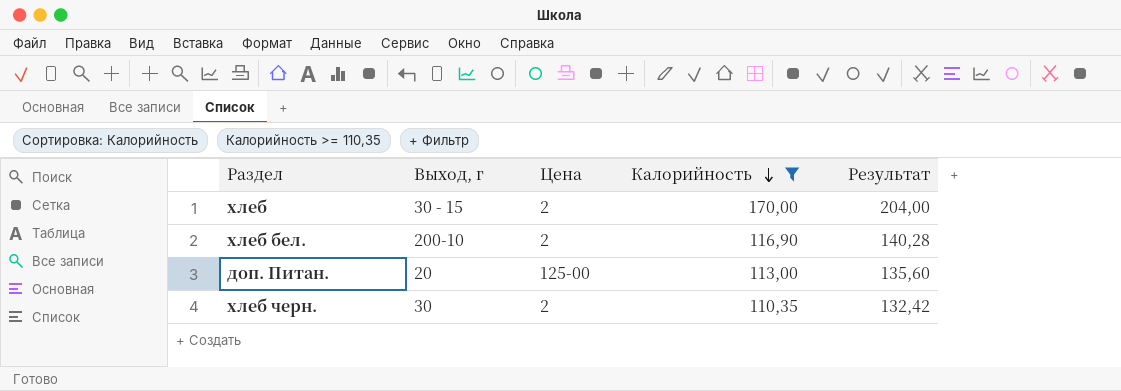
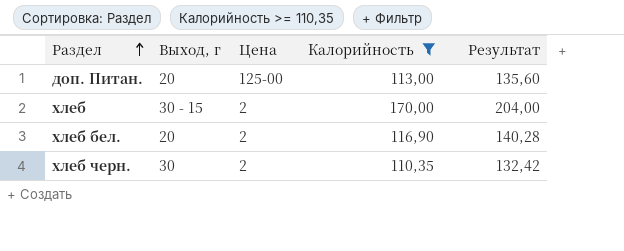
row order: Калорийность descending -> Раздел ascending
хлеб бел. | Выход, г: 200-10 -> 20

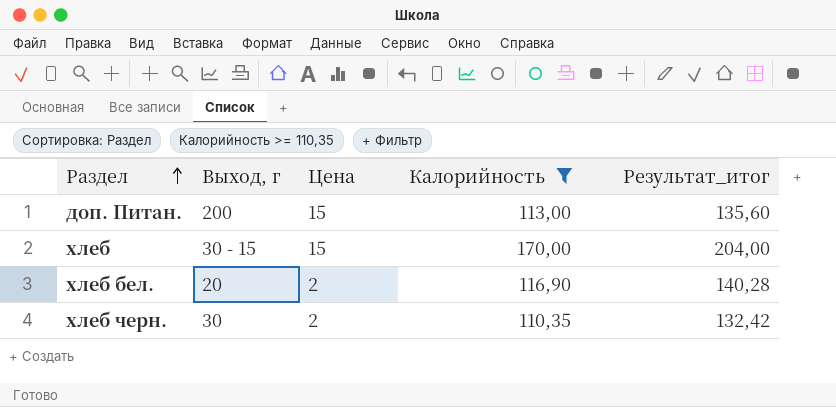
column name: Результат -> Результат_итог
доп. Питан. | Выход, г: 20 -> 200
доп. Питан. | Цена: 125-00 -> 15
хлеб | Цена: 2 -> 15

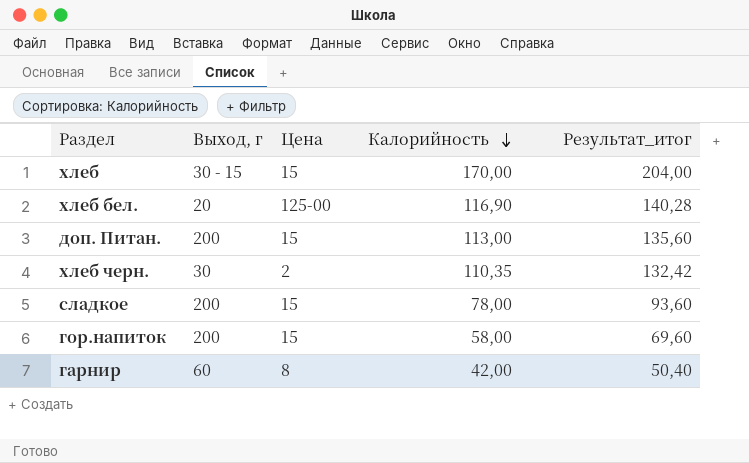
filter: Калорийность >= 110,35 -> none
row order: Раздел ascending -> Калорийность descending
хлеб бел. | Цена: 2 -> 125-00

